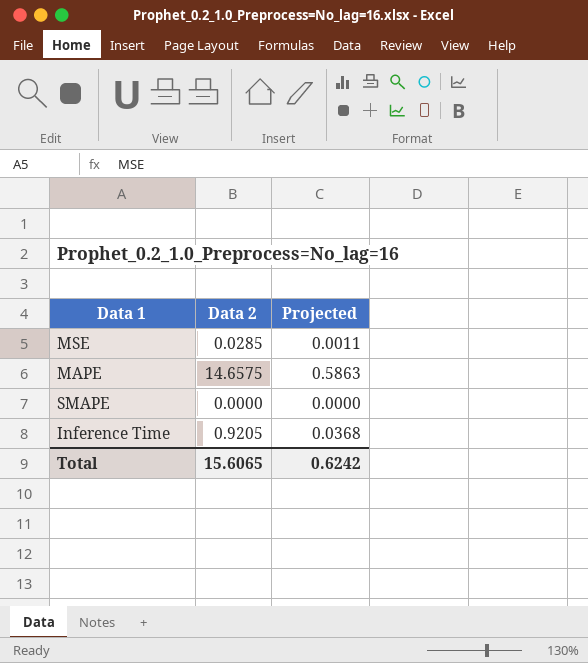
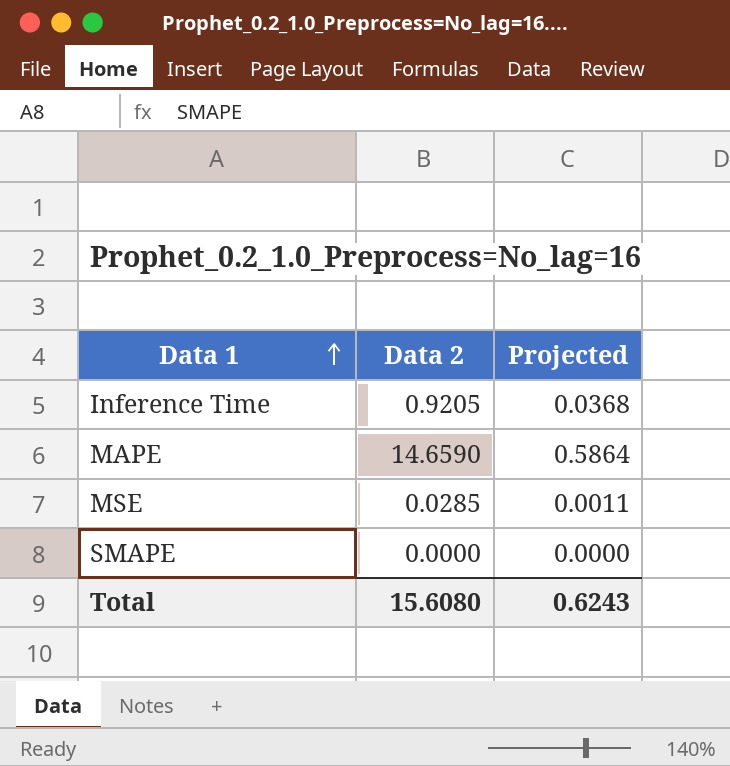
row order: none -> Data 1 ascending
MAPE | Data 2: 14.6575 -> 14.6590
MAPE | Projected: 0.5863 -> 0.5864
Total | Data 2: 15.6065 -> 15.6080
Total | Projected: 0.6242 -> 0.6243

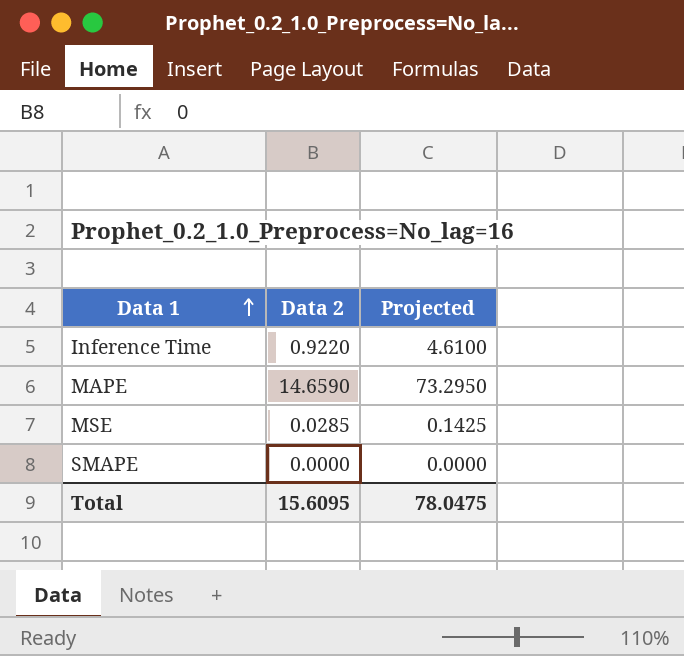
column Projected | formula: [Data 2] * 0.04 -> [Data 2] * 5
Inference Time | Data 2: 0.9205 -> 0.9220
Total | Data 2: 15.6080 -> 15.6095
Total | Projected: 0.6243 -> 78.0475

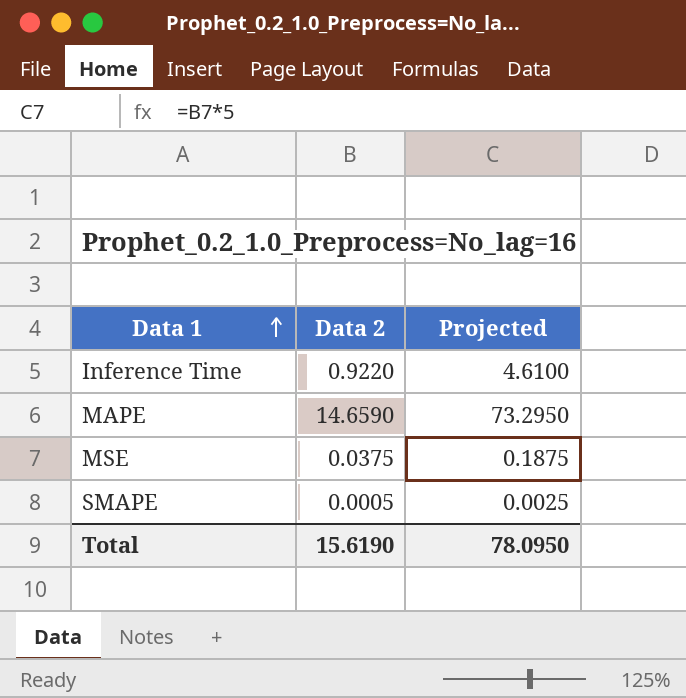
MSE | Data 2: 0.0285 -> 0.0375
MSE | Projected: 0.1425 -> 0.1875
SMAPE | Data 2: 0.0000 -> 0.0005
SMAPE | Projected: 0.0000 -> 0.0025
Total | Data 2: 15.6095 -> 15.6190
Total | Projected: 78.0475 -> 78.0950

